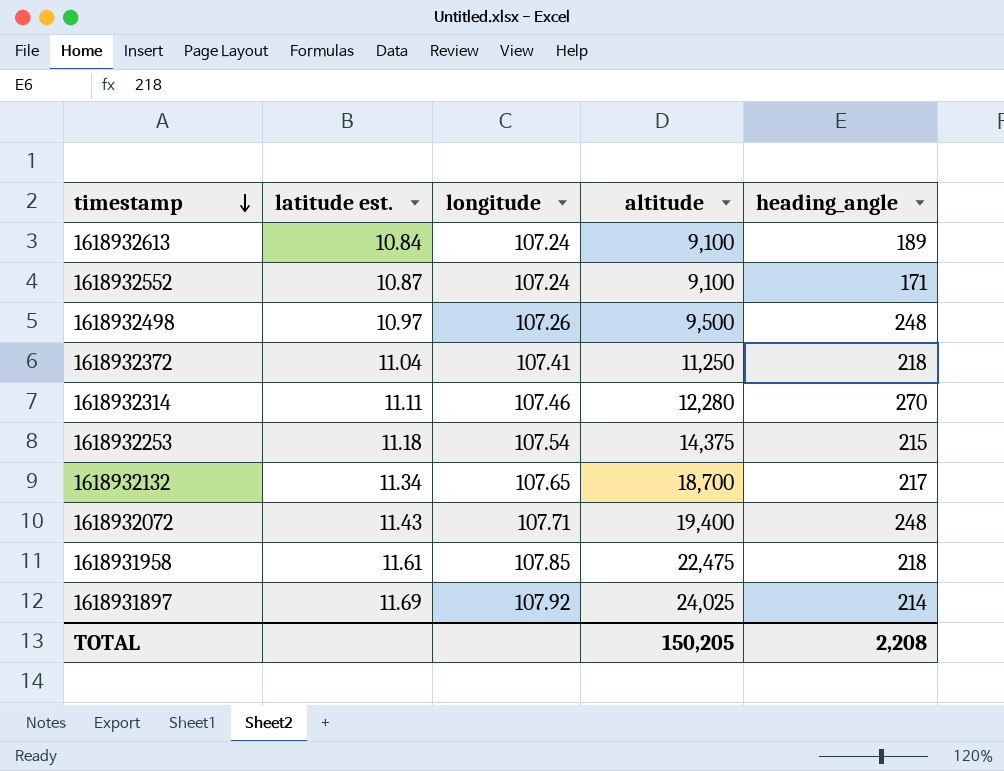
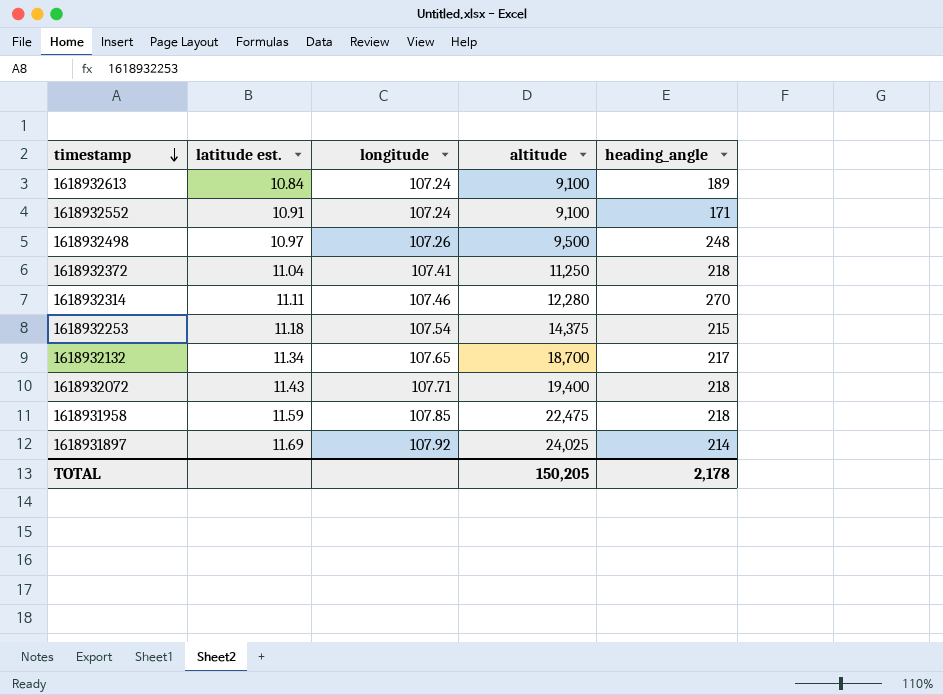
1618932552 | latitude est.: 10.87 -> 10.91
1618932072 | heading_angle: 248 -> 218
1618931958 | latitude est.: 11.61 -> 11.59
TOTAL | heading_angle: 2,208 -> 2,178

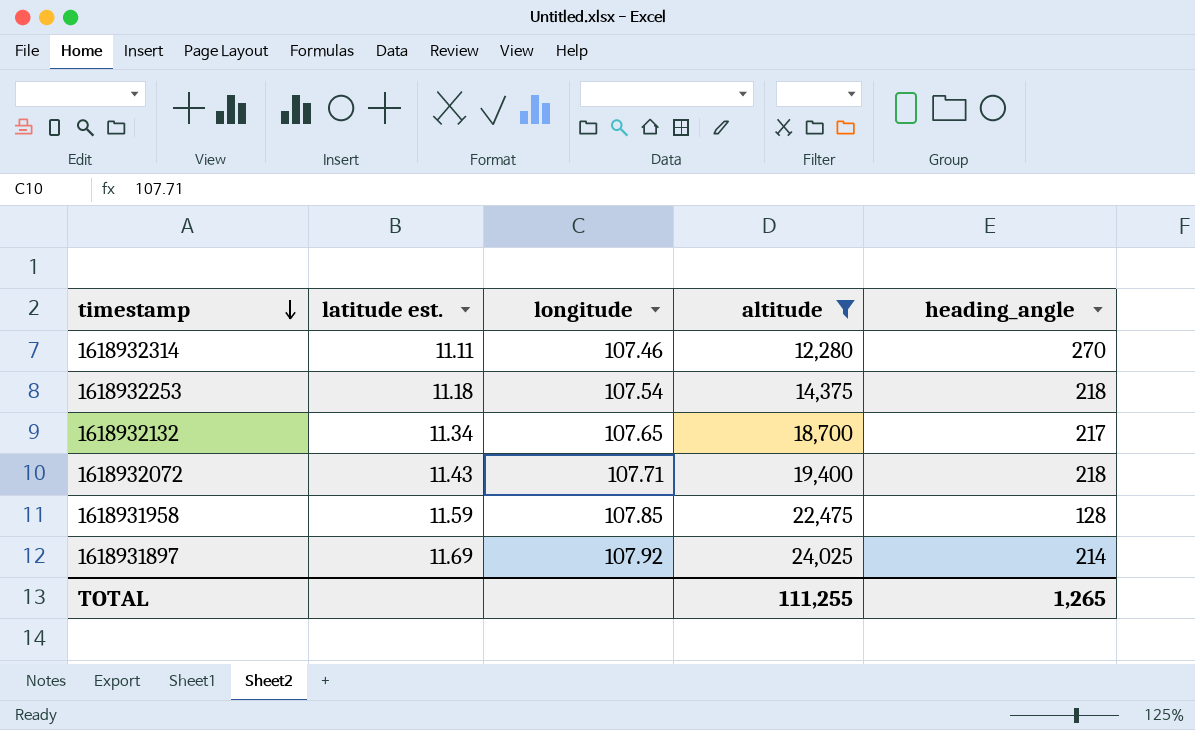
filter: none -> altitude >= 12,280
1618932253 | heading_angle: 215 -> 218
1618931958 | heading_angle: 218 -> 128
TOTAL | altitude: 150,205 -> 111,255
TOTAL | heading_angle: 2,178 -> 1,265

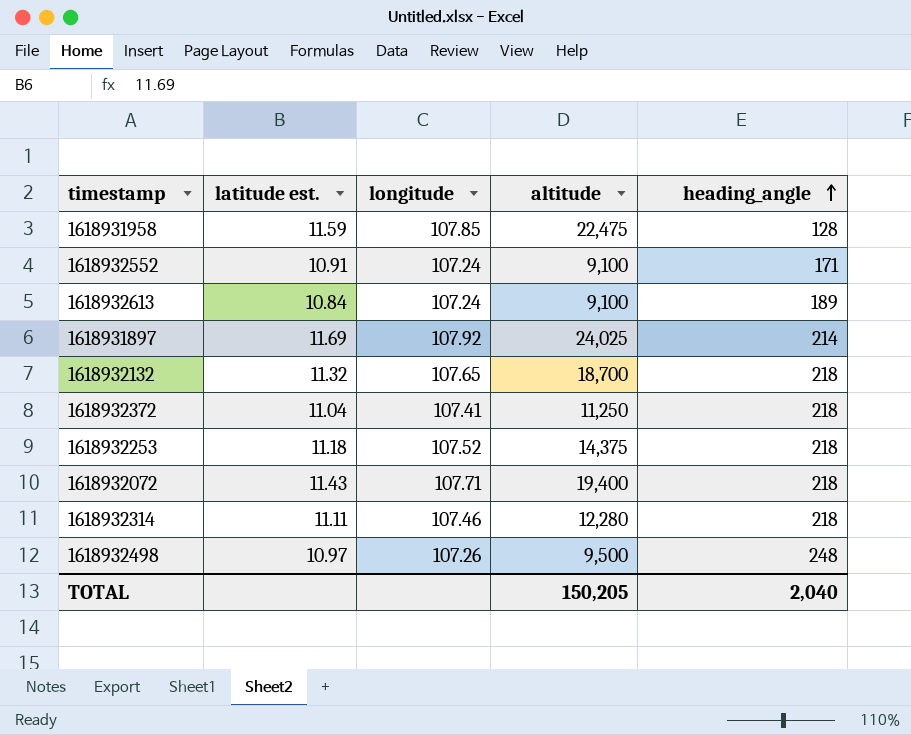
filter: altitude >= 12,280 -> none
row order: timestamp descending -> heading_angle ascending
1618932132 | latitude est.: 11.34 -> 11.32
1618932132 | heading_angle: 217 -> 218
1618932253 | longitude: 107.54 -> 107.52
1618932314 | heading_angle: 270 -> 218
TOTAL | altitude: 111,255 -> 150,205
TOTAL | heading_angle: 1,265 -> 2,040

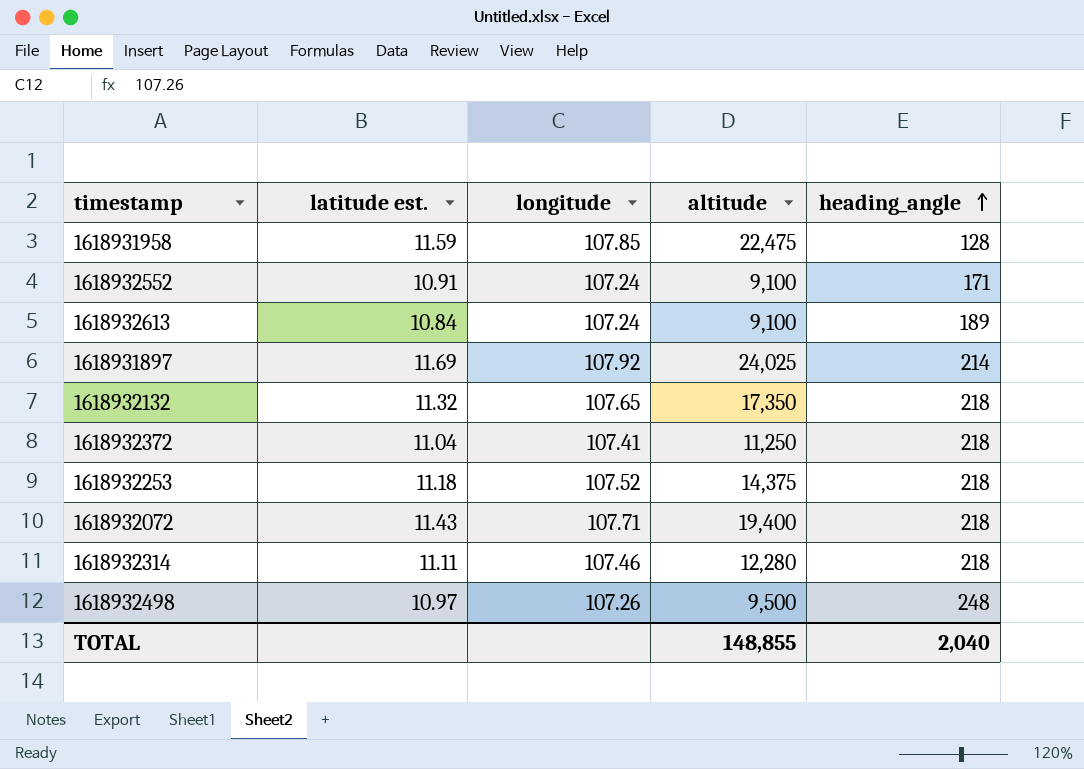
1618932132 | altitude: 18,700 -> 17,350
TOTAL | altitude: 150,205 -> 148,855

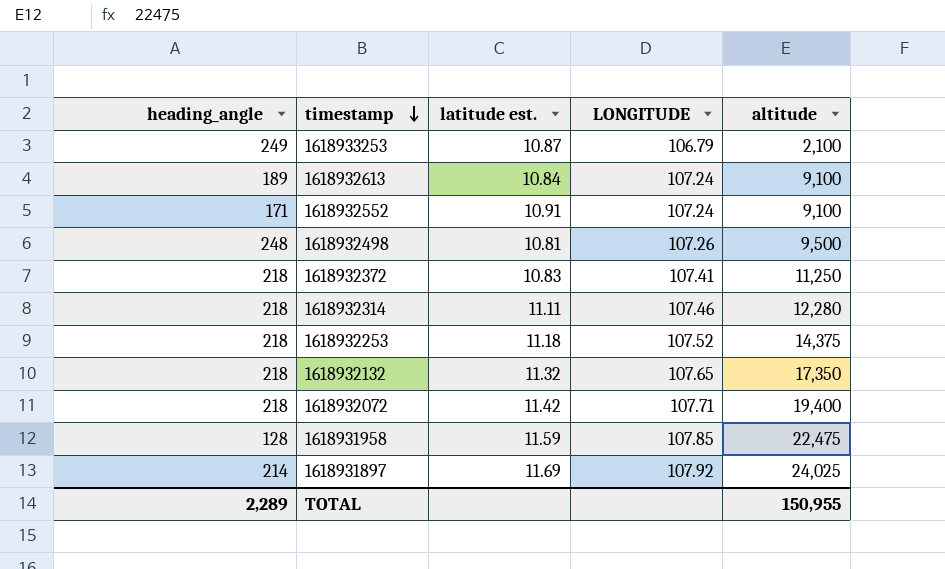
row order: heading_angle ascending -> timestamp descending
column heading_angle | position: 5 -> 1
column name: longitude -> LONGITUDE
row 1618933253: none -> 249 | 10.87 | 106.79 | 2,100
1618932498 | latitude est.: 10.97 -> 10.81
1618932372 | latitude est.: 11.04 -> 10.83
1618932072 | latitude est.: 11.43 -> 11.42
TOTAL | heading_angle: 2,040 -> 2,289
TOTAL | altitude: 148,855 -> 150,955

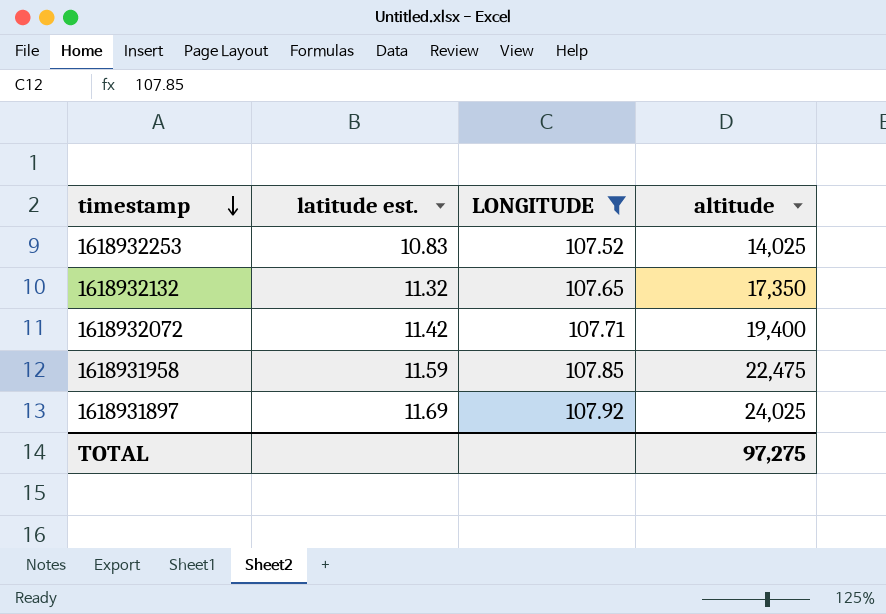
filter: none -> LONGITUDE >= 107.52
column heading_angle | position: 1 -> none
1618932253 | latitude est.: 11.18 -> 10.83
1618932253 | altitude: 14,375 -> 14,025
TOTAL | altitude: 150,955 -> 97,275

